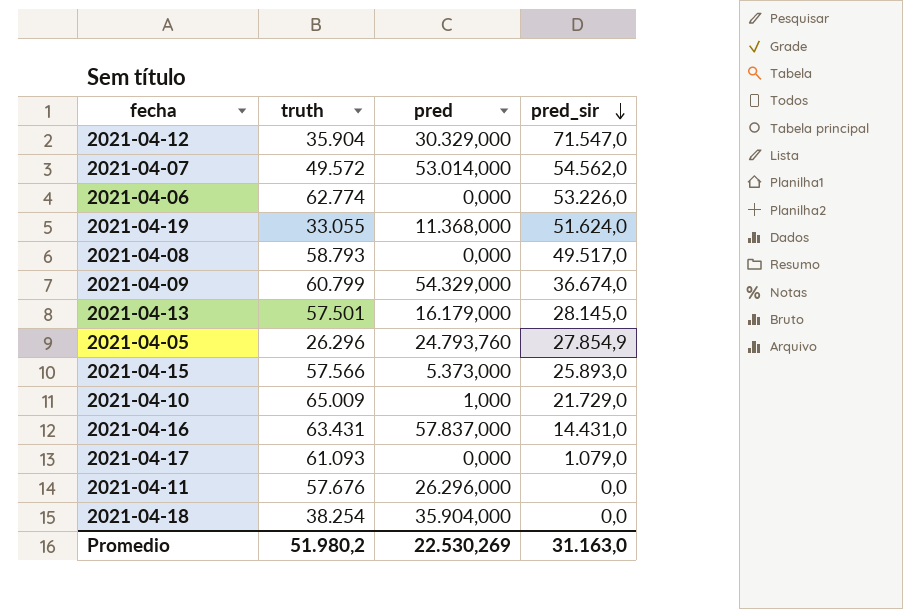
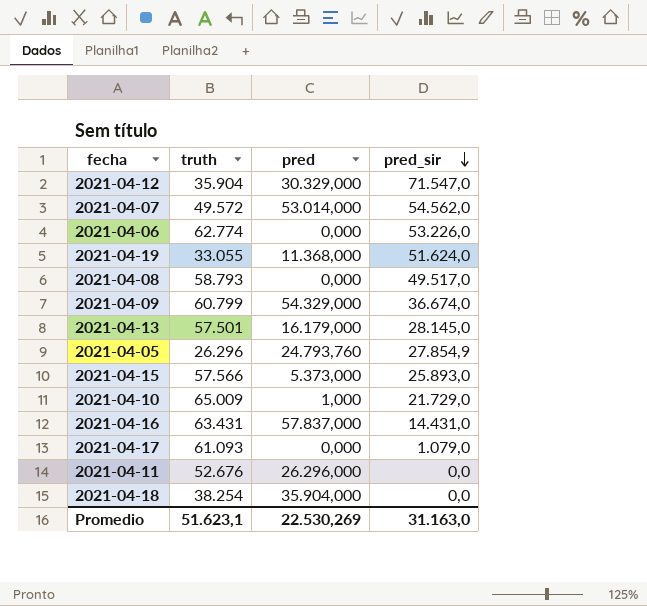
2021-04-11 | truth: 57.676 -> 52.676
Promedio | truth: 51.980,2 -> 51.623,1

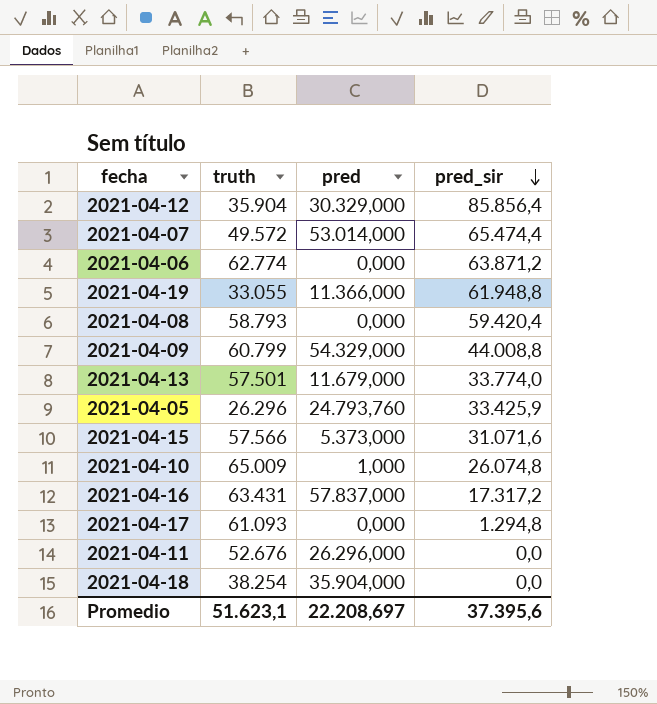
2021-04-12 | pred_sir: 71.547,0 -> 85.856,4
2021-04-07 | pred_sir: 54.562,0 -> 65.474,4
2021-04-06 | pred_sir: 53.226,0 -> 63.871,2
2021-04-19 | pred: 11.368,000 -> 11.366,000
2021-04-19 | pred_sir: 51.624,0 -> 61.948,8
2021-04-08 | pred_sir: 49.517,0 -> 59.420,4
2021-04-09 | pred_sir: 36.674,0 -> 44.008,8
2021-04-13 | pred: 16.179,000 -> 11.679,000
2021-04-13 | pred_sir: 28.145,0 -> 33.774,0
2021-04-05 | pred_sir: 27.854,9 -> 33.425,9
2021-04-15 | pred_sir: 25.893,0 -> 31.071,6
2021-04-10 | pred_sir: 21.729,0 -> 26.074,8
2021-04-16 | pred_sir: 14.431,0 -> 17.317,2
2021-04-17 | pred_sir: 1.079,0 -> 1.294,8
Promedio | pred: 22.530,269 -> 22.208,697
Promedio | pred_sir: 31.163,0 -> 37.395,6

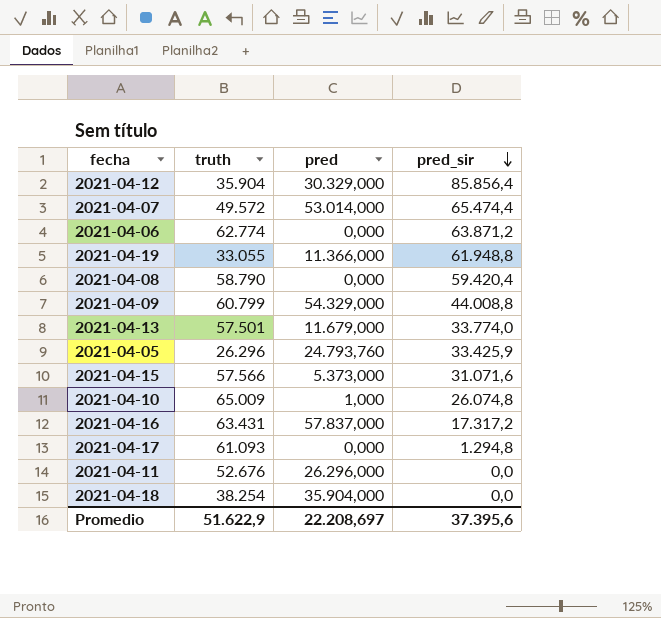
2021-04-08 | truth: 58.793 -> 58.790
Promedio | truth: 51.623,1 -> 51.622,9

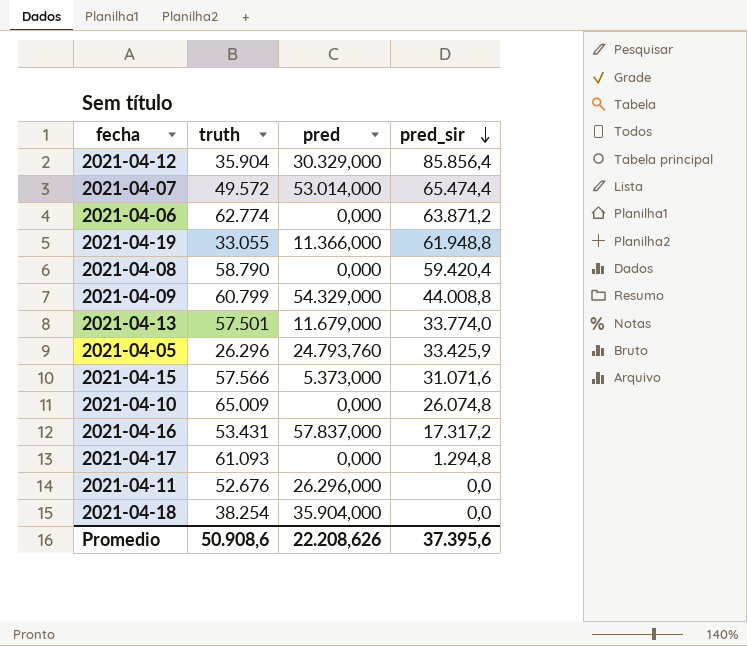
2021-04-10 | pred: 1,000 -> 0,000
2021-04-16 | truth: 63.431 -> 53.431
Promedio | truth: 51.622,9 -> 50.908,6
Promedio | pred: 22.208,697 -> 22.208,626

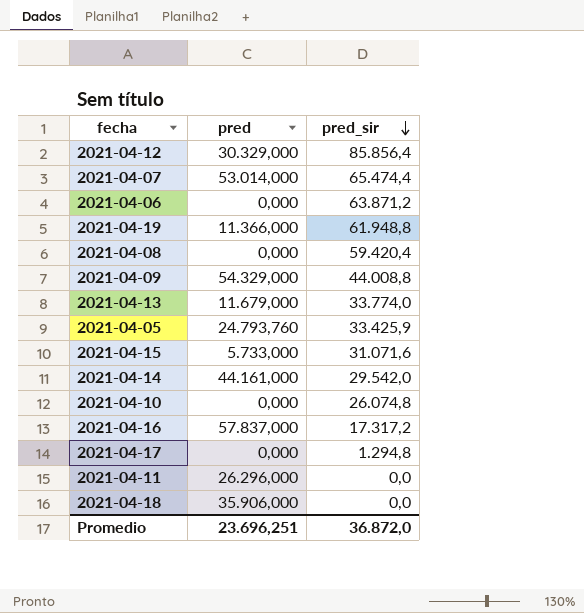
column truth | position: 2 -> none
2021-04-15 | pred: 5.373,000 -> 5.733,000
row 2021-04-14: none -> 44.161,000 | 29.542,0
2021-04-18 | pred: 35.904,000 -> 35.906,000
Promedio | pred: 22.208,626 -> 23.696,251
Promedio | pred_sir: 37.395,6 -> 36.872,0

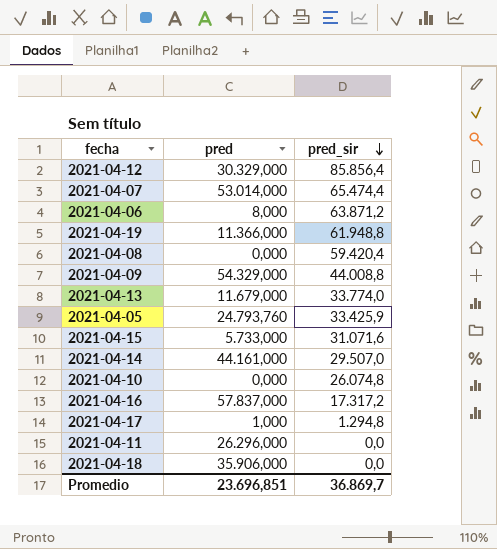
2021-04-06 | pred: 0,000 -> 8,000
2021-04-14 | pred_sir: 29.542,0 -> 29.507,0
2021-04-17 | pred: 0,000 -> 1,000
Promedio | pred: 23.696,251 -> 23.696,851
Promedio | pred_sir: 36.872,0 -> 36.869,7

